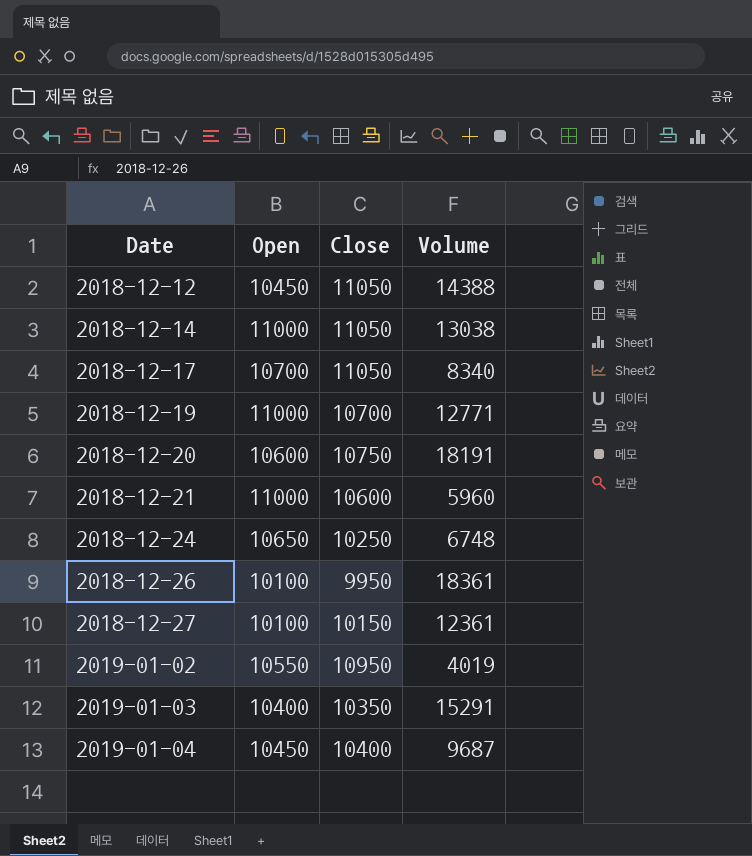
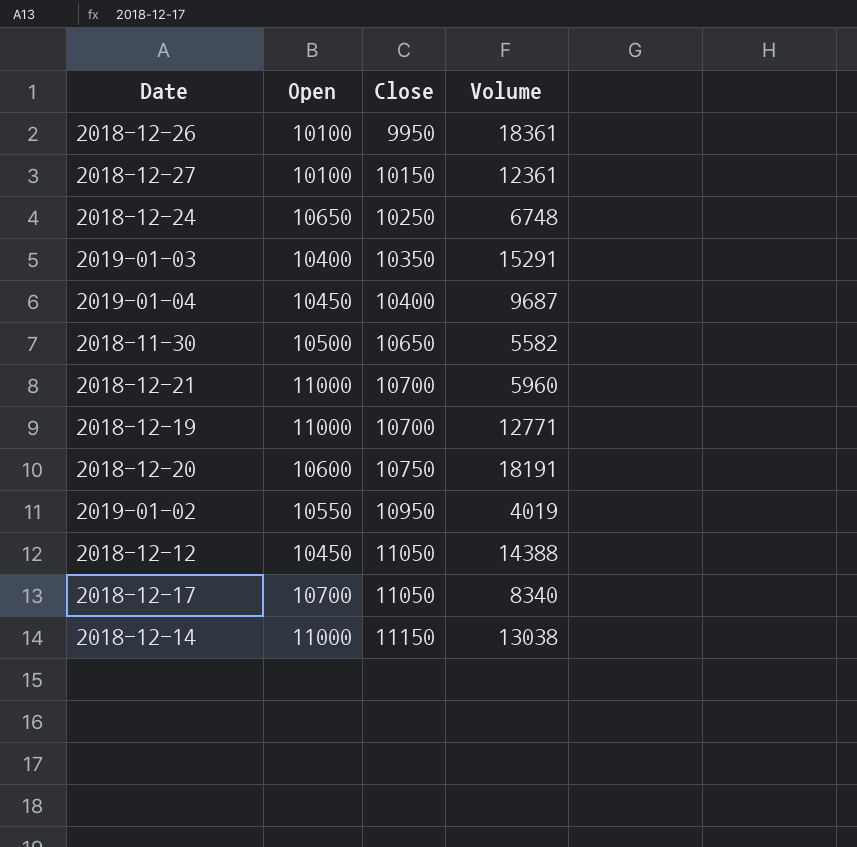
row order: Date ascending -> Close ascending
row 2018-11-30: none -> 10500 | 10650 | 5582
2018-12-21 | Close: 10600 -> 10700
2018-12-14 | Close: 11050 -> 11150

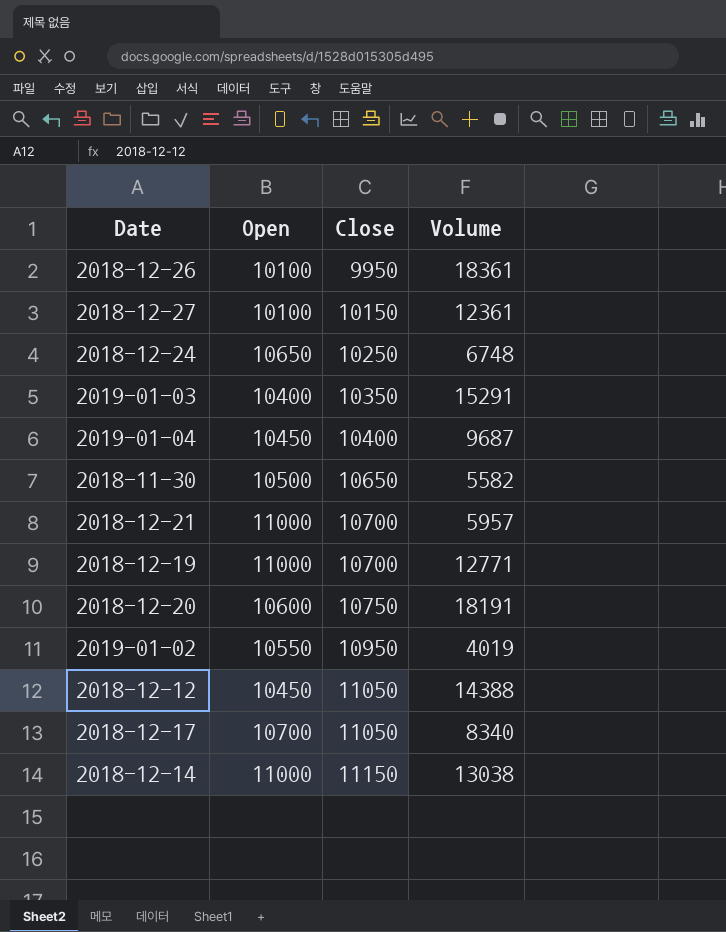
2018-12-21 | Volume: 5960 -> 5957

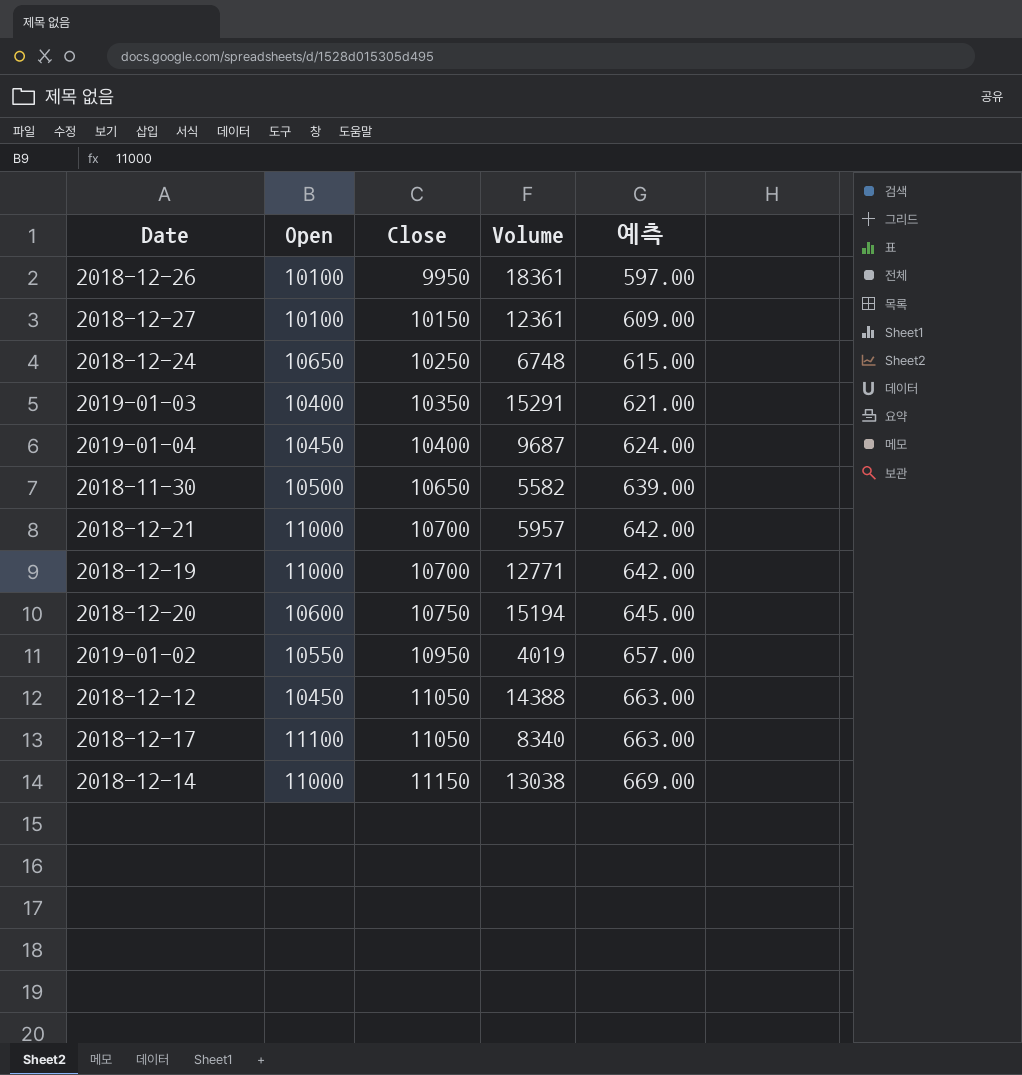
column 예측 | formula: none -> [Close] * 0.06
2018-12-20 | Volume: 18191 -> 15194
2018-12-17 | Open: 10700 -> 11100

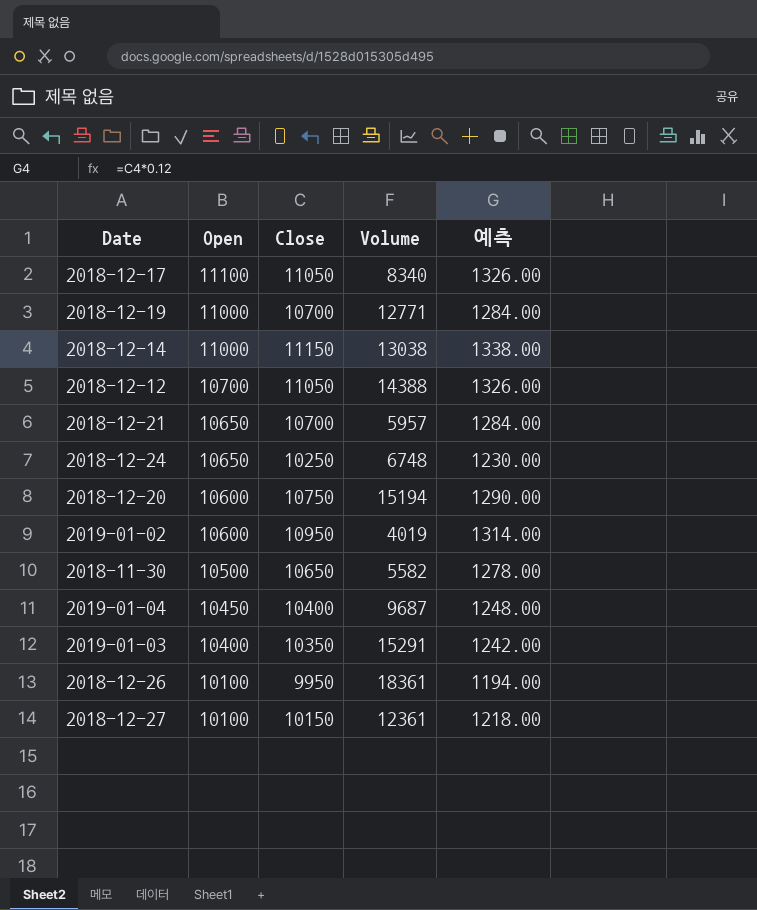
row order: Close ascending -> Open descending
column 예측 | formula: [Close] * 0.06 -> [Close] * 0.12
2018-12-12 | Open: 10450 -> 10700
2018-12-21 | Open: 11000 -> 10650
2019-01-02 | Open: 10550 -> 10600

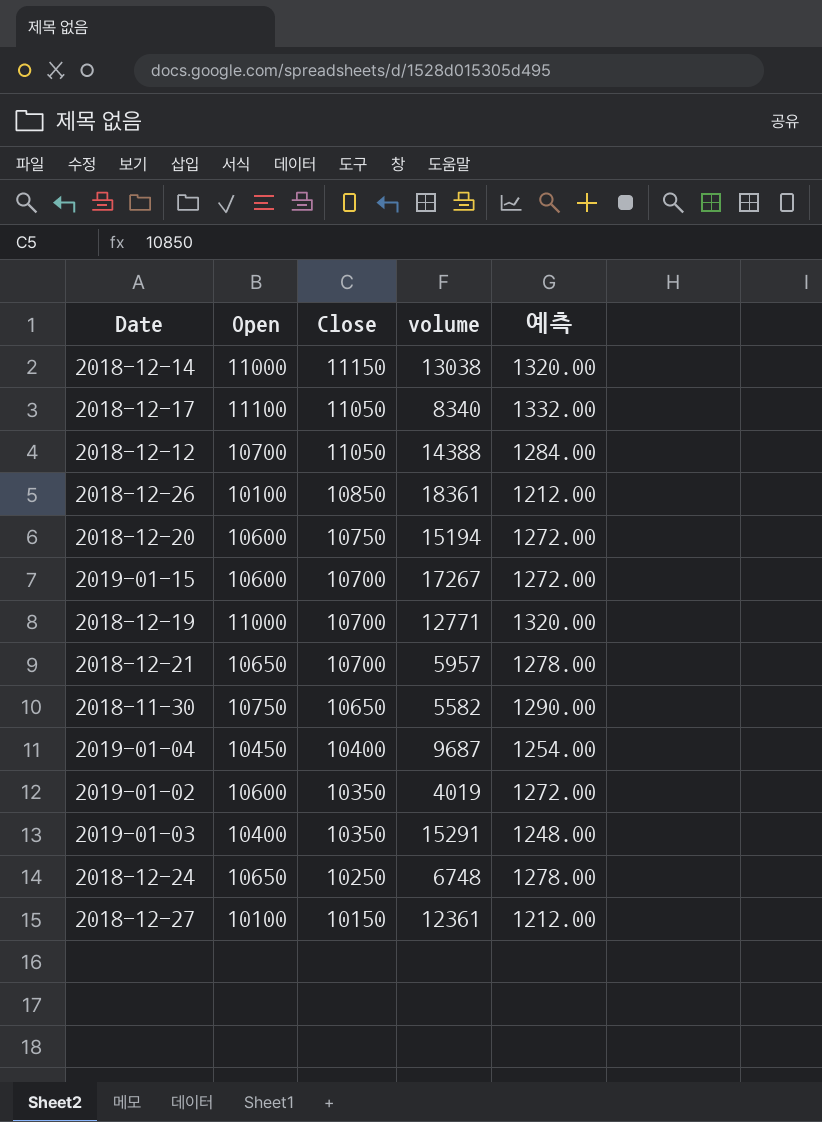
row order: Open descending -> Close descending
column name: Volume -> volume
column 예측 | formula: [Close] * 0.12 -> [Open] * 0.12
2018-12-26 | Close: 9950 -> 10850
row 2019-01-15: none -> 10600 | 10700 | 17267 | 1272.00
2018-11-30 | Open: 10500 -> 10750
2019-01-02 | Close: 10950 -> 10350

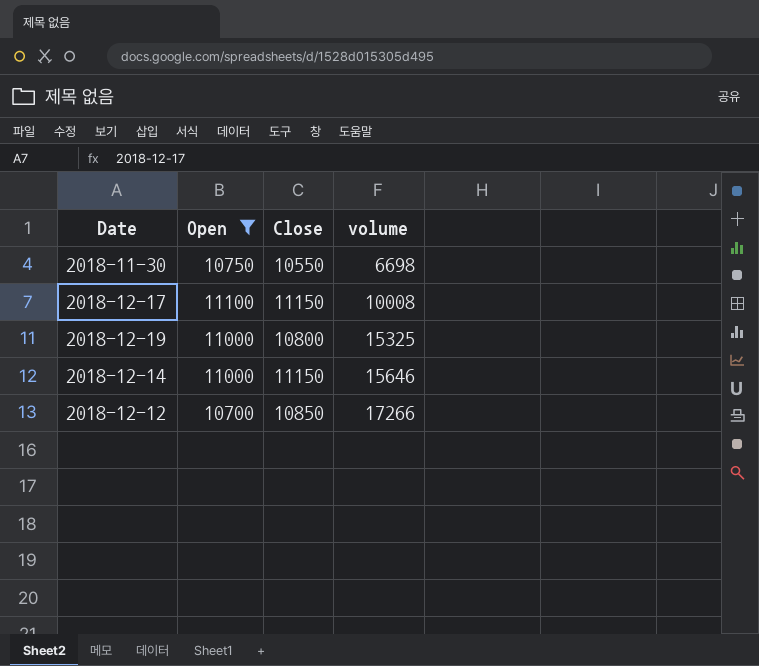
filter: none -> Open >= 10700
row order: Close descending -> volume ascending
column 예측 | formula: [Open] * 0.12 -> none
2018-11-30 | Close: 10650 -> 10550
2018-11-30 | volume: 5582 -> 6698
2018-12-17 | Close: 11050 -> 11150
2018-12-17 | volume: 8340 -> 10008
2018-12-19 | Close: 10700 -> 10800
2018-12-19 | volume: 12771 -> 15325
2018-12-14 | volume: 13038 -> 15646
2018-12-12 | Close: 11050 -> 10850
2018-12-12 | volume: 14388 -> 17266

